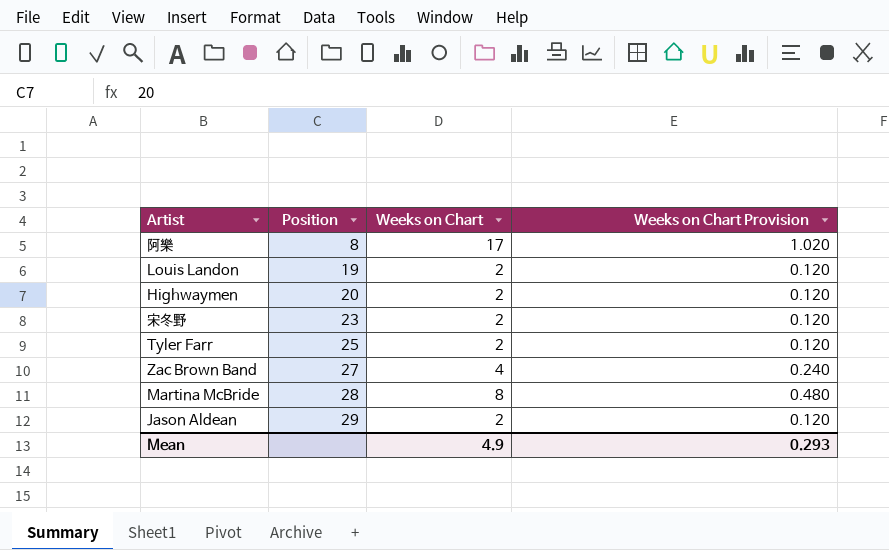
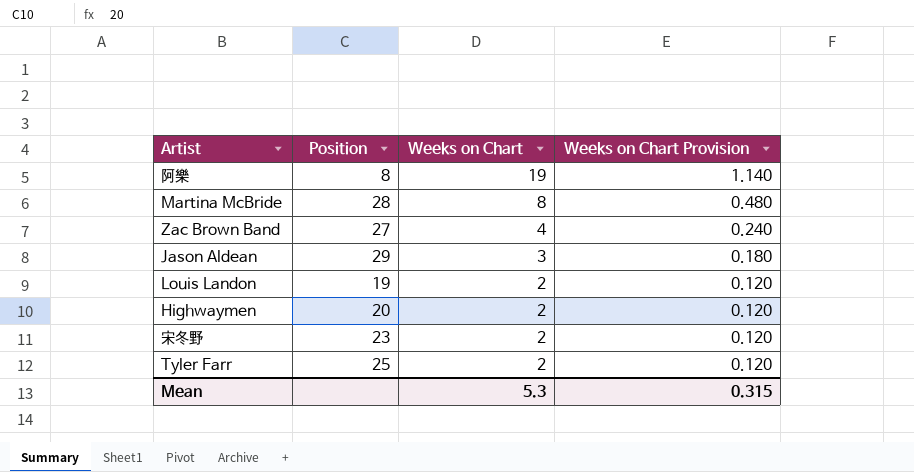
row order: Position ascending -> Weeks on Chart descending
阿樂 | Weeks on Chart: 17 -> 19
阿樂 | Weeks on Chart Provision: 1.020 -> 1.140
Jason Aldean | Weeks on Chart: 2 -> 3
Jason Aldean | Weeks on Chart Provision: 0.120 -> 0.180
Mean | Weeks on Chart: 4.9 -> 5.3
Mean | Weeks on Chart Provision: 0.293 -> 0.315

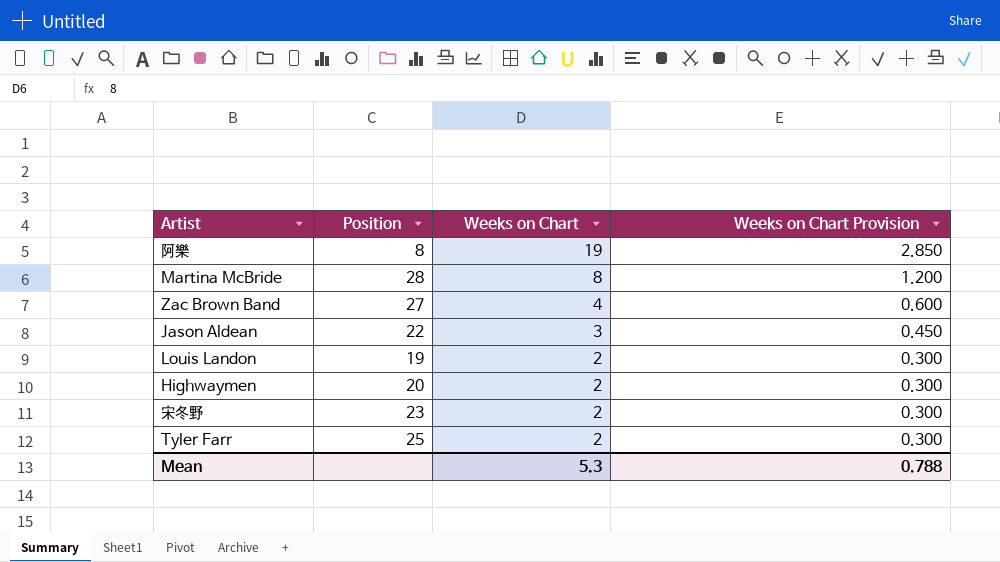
column Weeks on Chart Provision | formula: [Weeks on Chart] * 0.06 -> [Weeks on Chart] * 0.15
Jason Aldean | Position: 29 -> 22
Mean | Weeks on Chart Provision: 0.315 -> 0.788

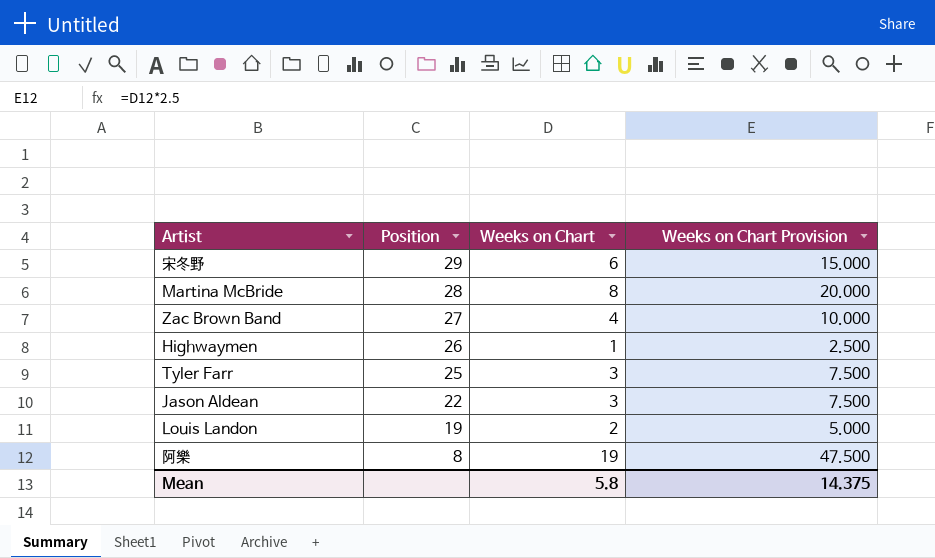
row order: Weeks on Chart descending -> Position descending
column Weeks on Chart Provision | formula: [Weeks on Chart] * 0.15 -> [Weeks on Chart] * 2.5
宋冬野 | Position: 23 -> 29
宋冬野 | Weeks on Chart: 2 -> 6
Highwaymen | Position: 20 -> 26
Highwaymen | Weeks on Chart: 2 -> 1
Tyler Farr | Weeks on Chart: 2 -> 3
Mean | Weeks on Chart: 5.3 -> 5.8
Mean | Weeks on Chart Provision: 0.788 -> 14.375

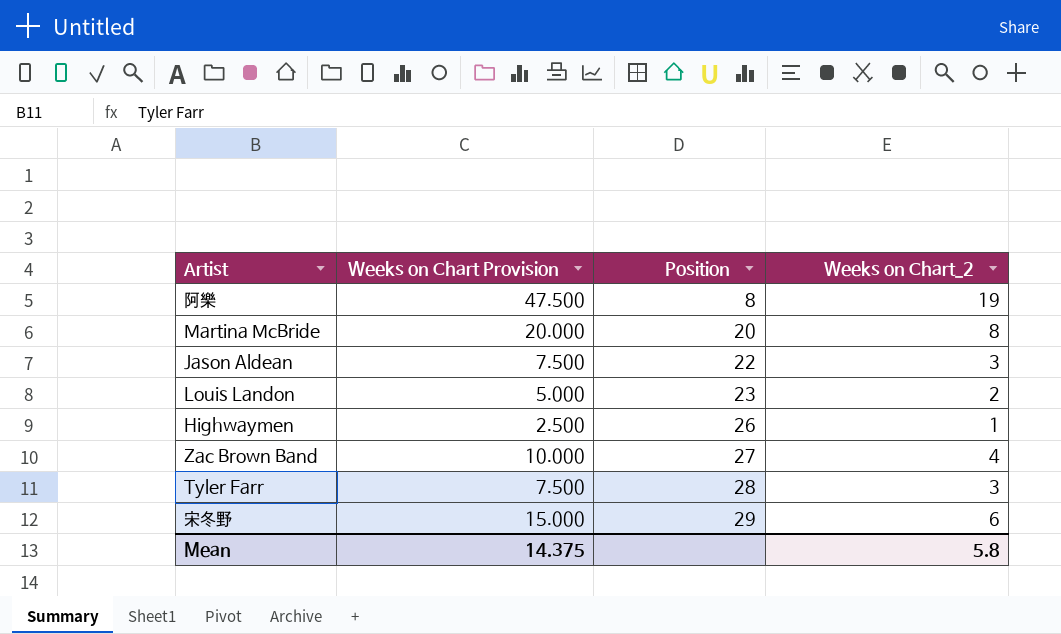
row order: Position descending -> Position ascending
column Weeks on Chart Provision | position: 4 -> 2
column name: Weeks on Chart -> Weeks on Chart_2
Martina McBride | Position: 28 -> 20
Louis Landon | Position: 19 -> 23
Tyler Farr | Position: 25 -> 28

